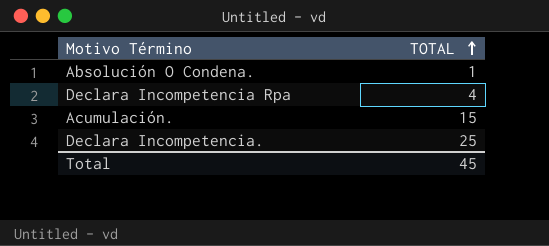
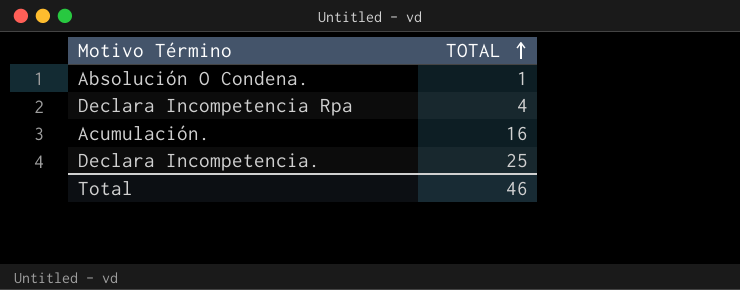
Acumulación. | TOTAL: 15 -> 16
Total | TOTAL: 45 -> 46

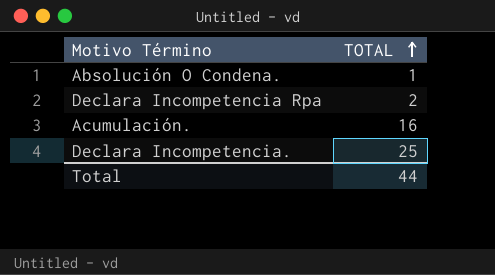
Declara Incompetencia Rpa | TOTAL: 4 -> 2
Total | TOTAL: 46 -> 44

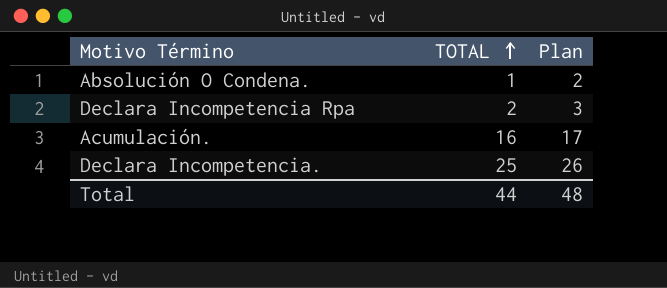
column Plan | formula: none -> [TOTAL] + 1

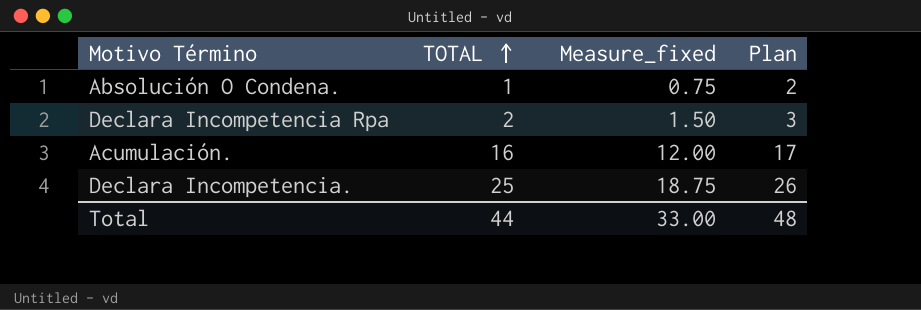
column Measure_fixed | formula: none -> [TOTAL] * 0.75

